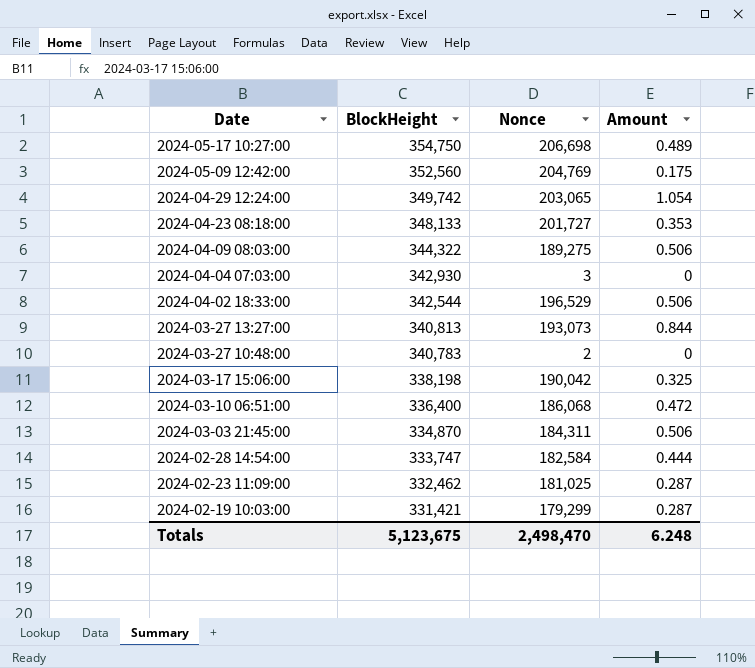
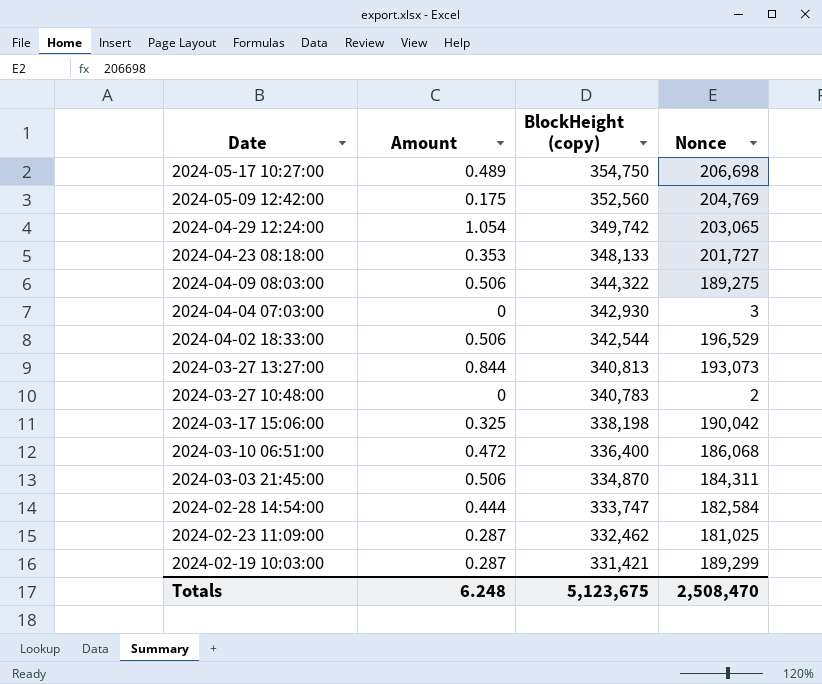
column Amount | position: 4 -> 2
column name: BlockHeight -> BlockHeight (copy)
2024-02-19 10:03:00 | Nonce: 179,299 -> 189,299
Totals | Nonce: 2,498,470 -> 2,508,470

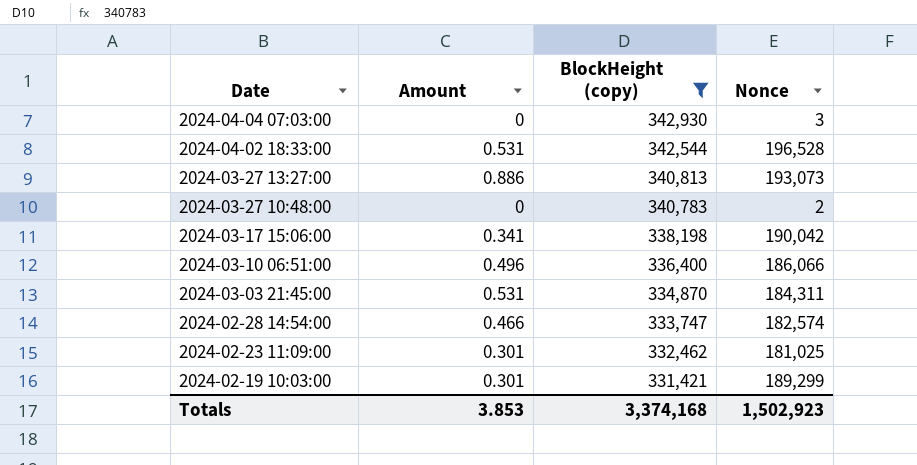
filter: none -> BlockHeight (copy) <= 342,930
2024-04-02 18:33:00 | Amount: 0.506 -> 0.531
2024-04-02 18:33:00 | Nonce: 196,529 -> 196,528
2024-03-27 13:27:00 | Amount: 0.844 -> 0.886
2024-03-17 15:06:00 | Amount: 0.325 -> 0.341
2024-03-10 06:51:00 | Amount: 0.472 -> 0.496
2024-03-10 06:51:00 | Nonce: 186,068 -> 186,066
2024-03-03 21:45:00 | Amount: 0.506 -> 0.531
2024-02-28 14:54:00 | Amount: 0.444 -> 0.466
2024-02-28 14:54:00 | Nonce: 182,584 -> 182,574
2024-02-23 11:09:00 | Amount: 0.287 -> 0.301
2024-02-19 10:03:00 | Amount: 0.287 -> 0.301
Totals | Amount: 6.248 -> 3.853
Totals | BlockHeight (copy): 5,123,675 -> 3,374,168
Totals | Nonce: 2,508,470 -> 1,502,923

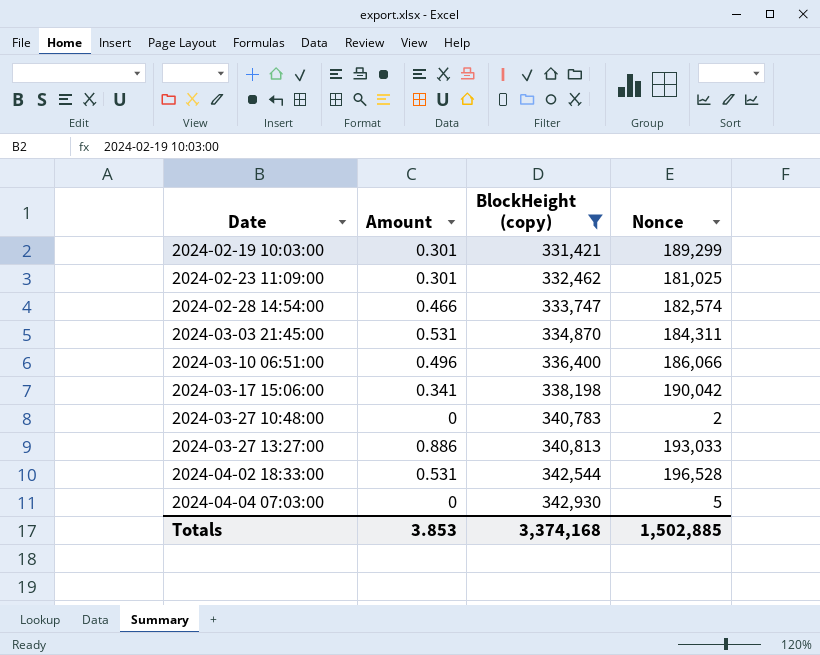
row order: Date descending -> Date ascending
2024-03-27 13:27:00 | Nonce: 193,073 -> 193,033
2024-04-04 07:03:00 | Nonce: 3 -> 5
Totals | Nonce: 1,502,923 -> 1,502,885

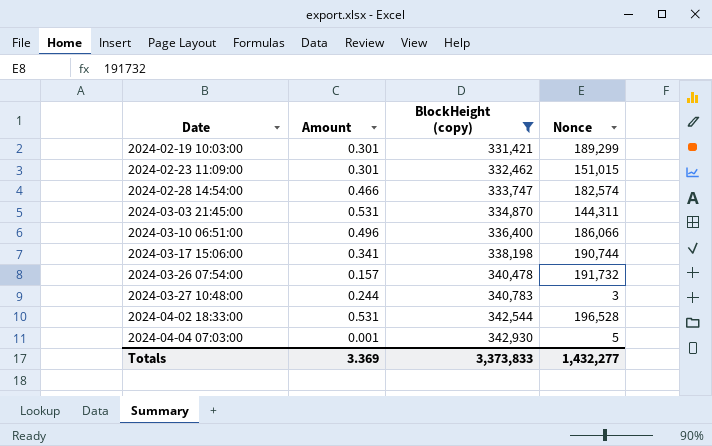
row 2024-03-27 13:27:00: 0.886 | 340,813 | 193,033 -> none
2024-02-23 11:09:00 | Nonce: 181,025 -> 151,015
2024-03-03 21:45:00 | Nonce: 184,311 -> 144,311
2024-03-17 15:06:00 | Nonce: 190,042 -> 190,744
row 2024-03-26 07:54:00: none -> 0.157 | 340,478 | 191,732
2024-03-27 10:48:00 | Amount: 0 -> 0.244
2024-03-27 10:48:00 | Nonce: 2 -> 3
2024-04-04 07:03:00 | Amount: 0 -> 0.001
Totals | Amount: 3.853 -> 3.369
Totals | BlockHeight (copy): 3,374,168 -> 3,373,833
Totals | Nonce: 1,502,885 -> 1,432,277

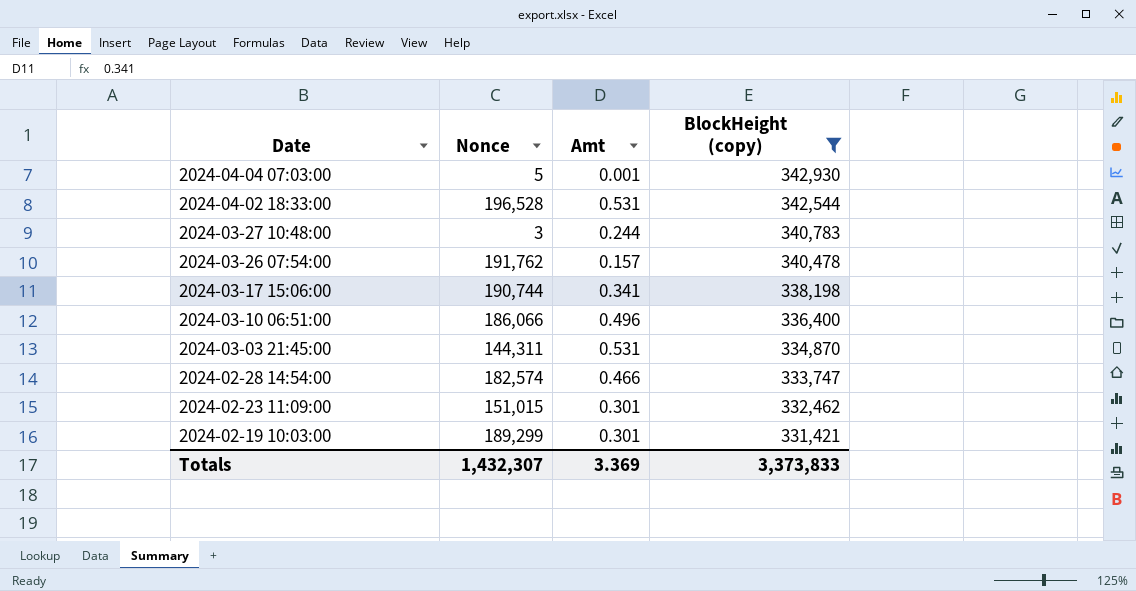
row order: Date ascending -> Date descending
column Nonce | position: 4 -> 2
column name: Amount -> Amt
2024-03-26 07:54:00 | Nonce: 191,732 -> 191,762
Totals | Nonce: 1,432,277 -> 1,432,307

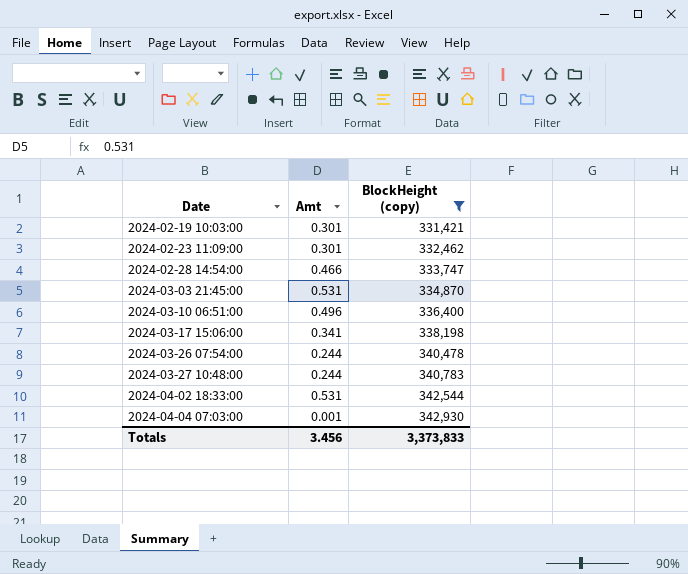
row order: Date descending -> Date ascending
column Nonce | position: 2 -> none
2024-03-26 07:54:00 | Amt: 0.157 -> 0.244
Totals | Amt: 3.369 -> 3.456

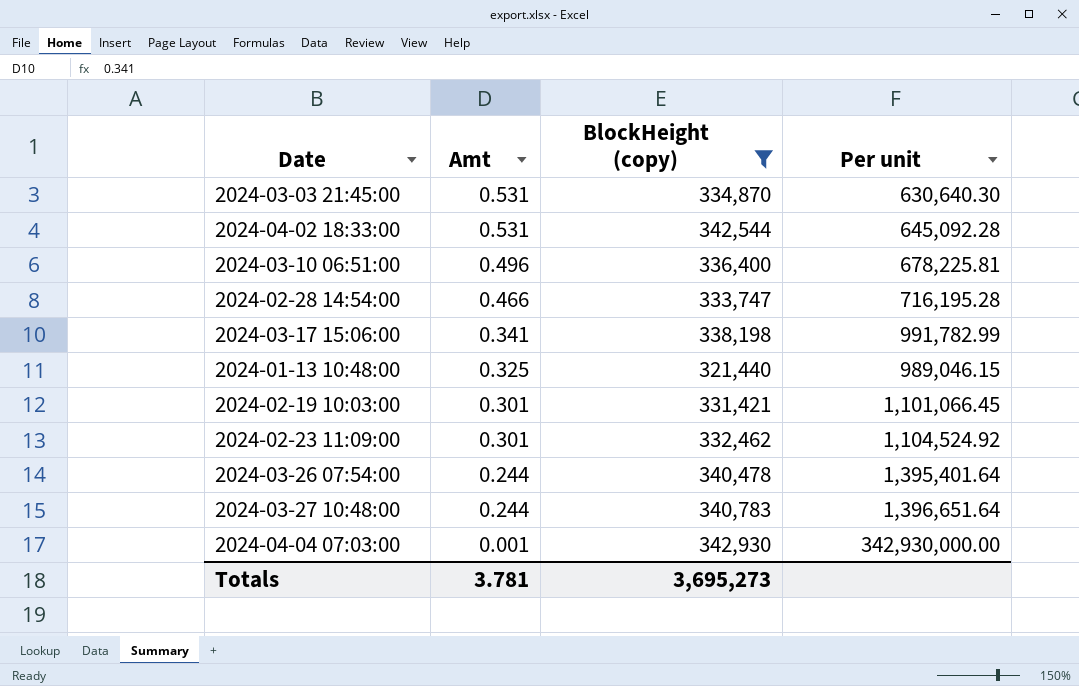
row order: Date ascending -> Amt descending
column Per unit | formula: none -> [BlockHeight (copy)] / [Amt]
row 2024-01-13 10:48:00: none -> 0.325 | 321,440 | 989,046.15
Totals | Amt: 3.456 -> 3.781
Totals | BlockHeight (copy): 3,373,833 -> 3,695,273

